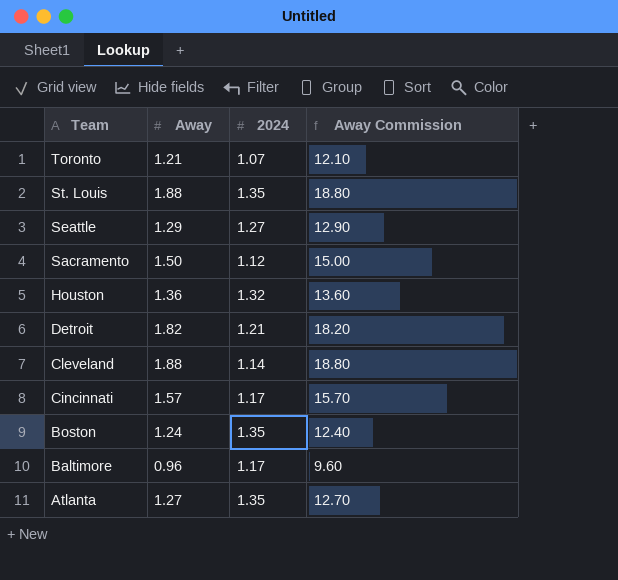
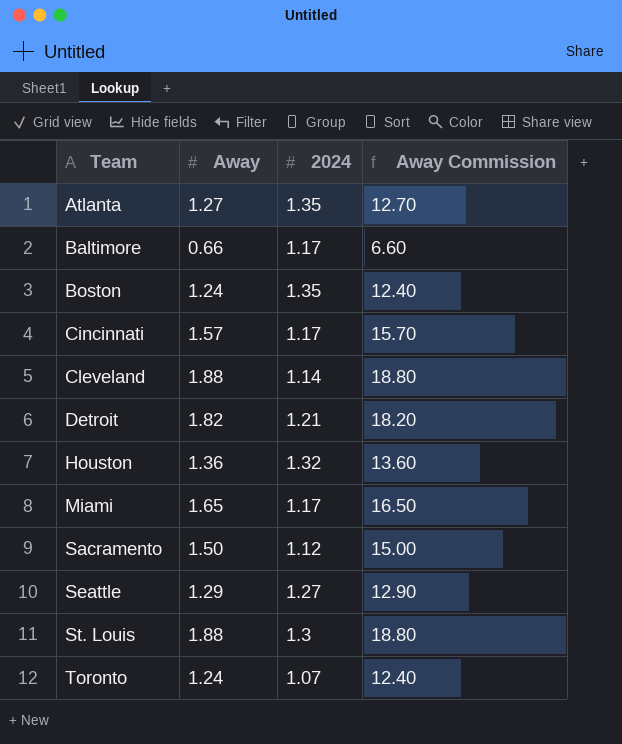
row order: Team descending -> Team ascending
Baltimore | Away: 0.96 -> 0.66
Baltimore | Away Commission: 9.60 -> 6.60
row Miami: none -> 1.65 | 1.17 | 16.50
St. Louis | 2024: 1.35 -> 1.3
Toronto | Away: 1.21 -> 1.24
Toronto | Away Commission: 12.10 -> 12.40

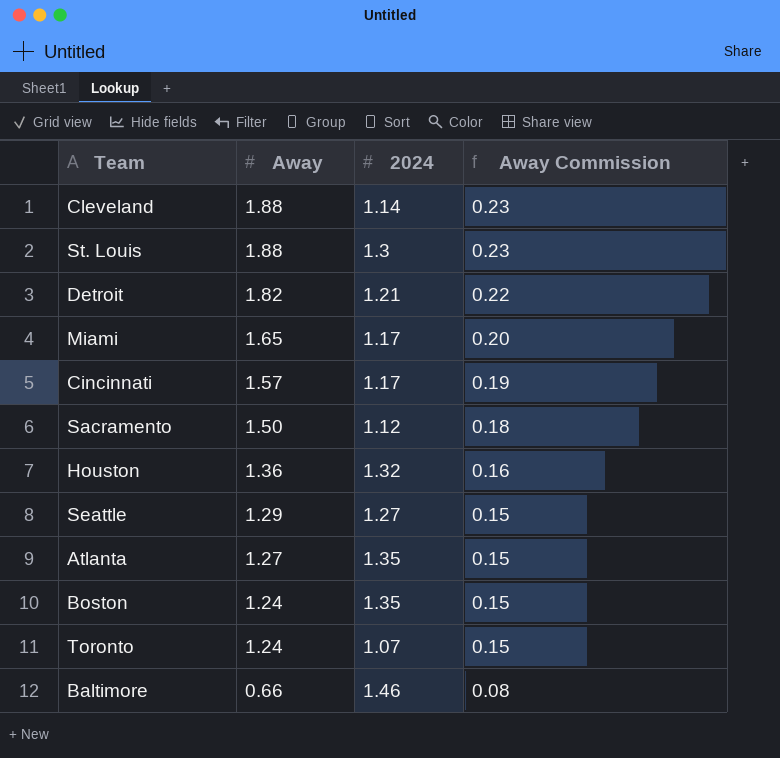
row order: Team ascending -> Away descending
column Away Commission | formula: [Away] * 10 -> [Away] * 0.12
Baltimore | 2024: 1.17 -> 1.46

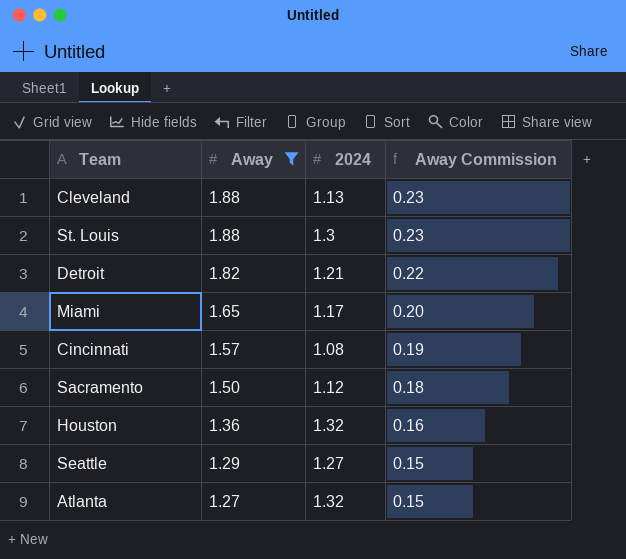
filter: none -> Away >= 1.27
Cleveland | 2024: 1.14 -> 1.13
Cincinnati | 2024: 1.17 -> 1.08
Atlanta | 2024: 1.35 -> 1.32

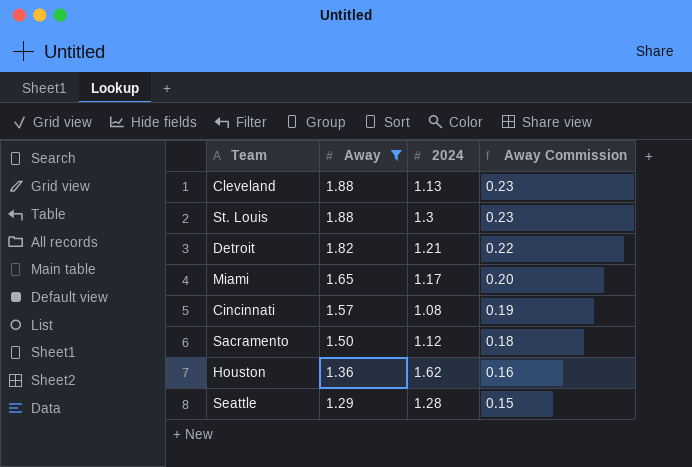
row Atlanta: 1.27 | 1.32 | 0.15 -> none
Houston | 2024: 1.32 -> 1.62
Seattle | 2024: 1.27 -> 1.28

